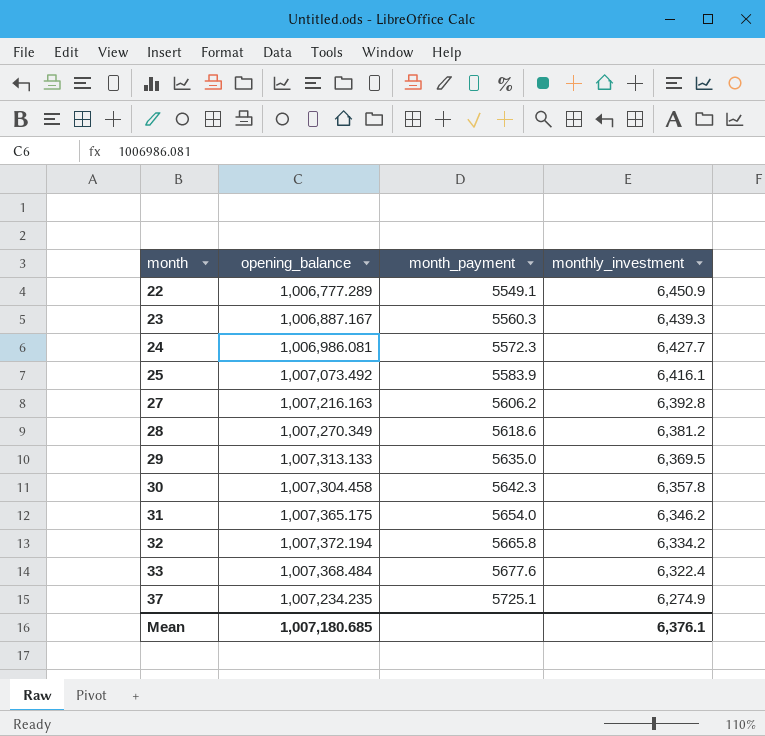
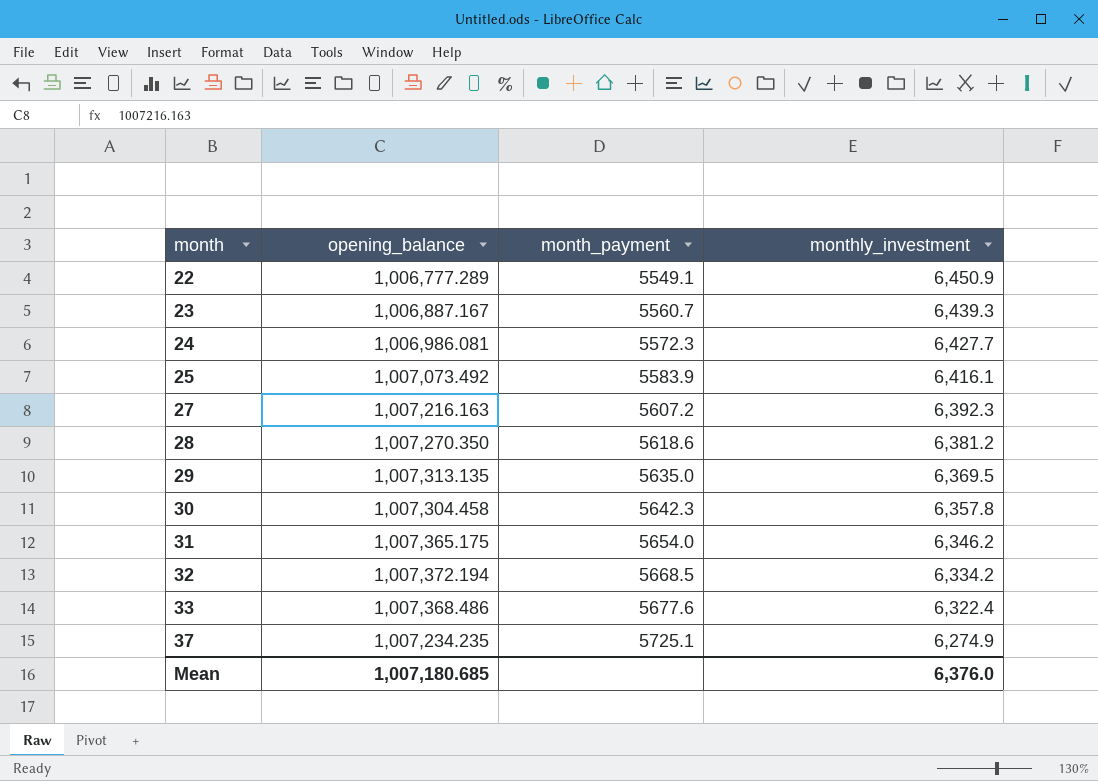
23 | month_payment: 5560.3 -> 5560.7
27 | month_payment: 5606.2 -> 5607.2
27 | monthly_investment: 6,392.8 -> 6,392.3
28 | opening_balance: 1,007,270.349 -> 1,007,270.350
29 | opening_balance: 1,007,313.133 -> 1,007,313.135
32 | month_payment: 5665.8 -> 5668.5
33 | opening_balance: 1,007,368.484 -> 1,007,368.486
Mean | monthly_investment: 6,376.1 -> 6,376.0

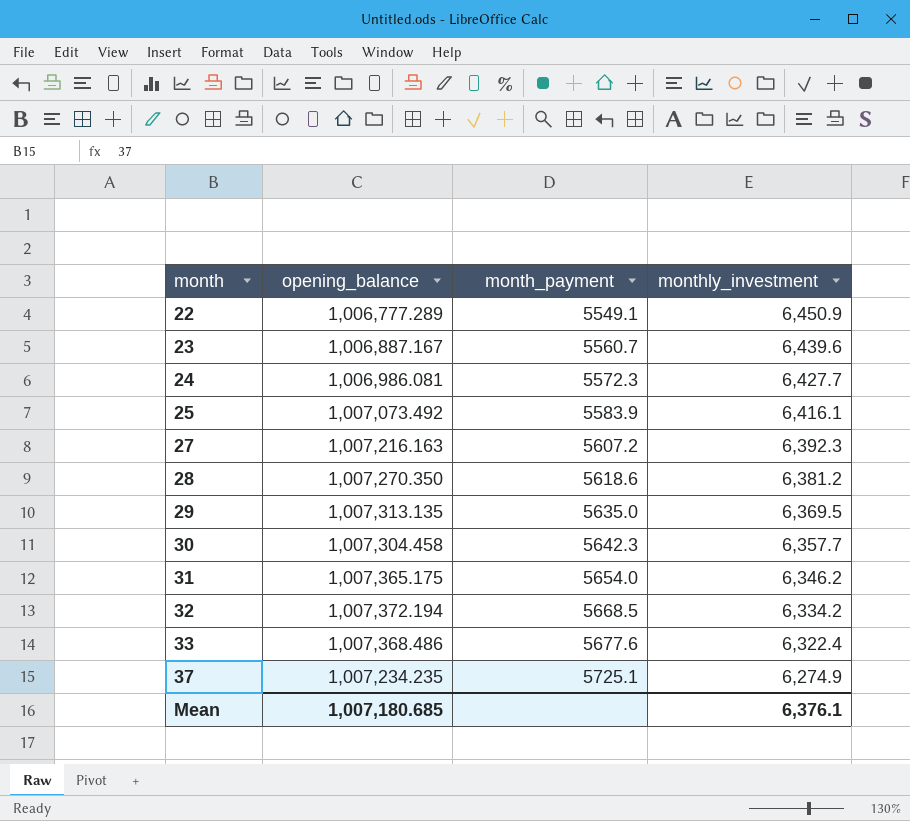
23 | monthly_investment: 6,439.3 -> 6,439.6
30 | monthly_investment: 6,357.8 -> 6,357.7
Mean | monthly_investment: 6,376.0 -> 6,376.1

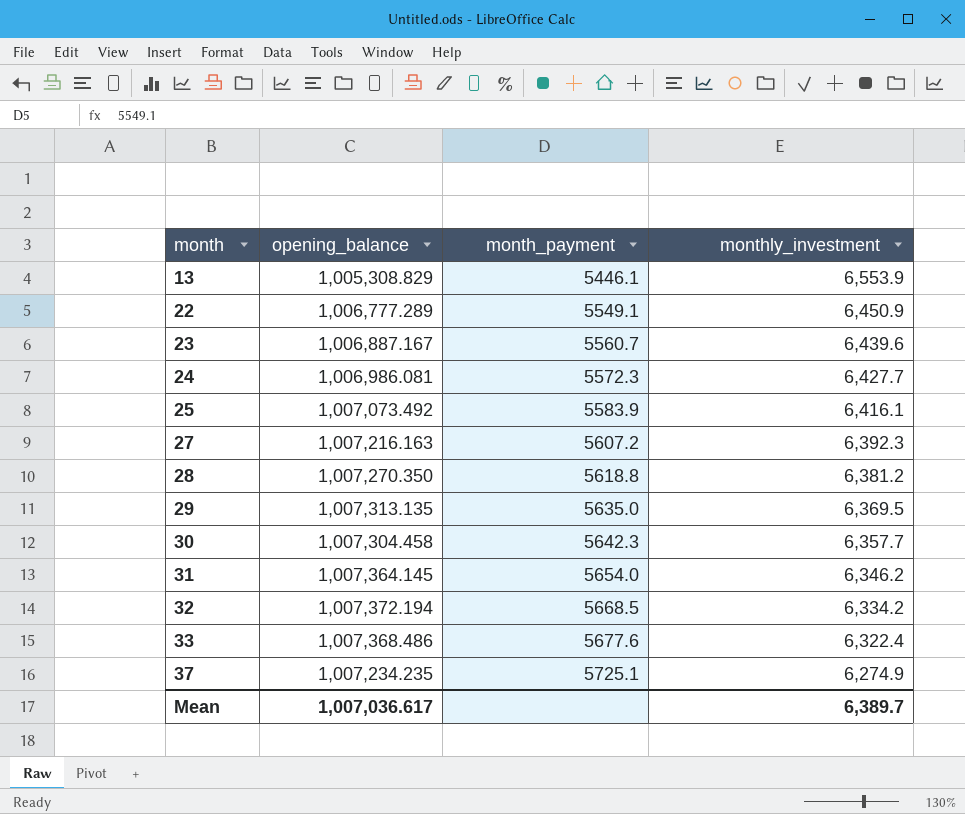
row 13: none -> 1,005,308.829 | 5446.1 | 6,553.9
28 | month_payment: 5618.6 -> 5618.8
31 | opening_balance: 1,007,365.175 -> 1,007,364.145
Mean | opening_balance: 1,007,180.685 -> 1,007,036.617
Mean | monthly_investment: 6,376.1 -> 6,389.7

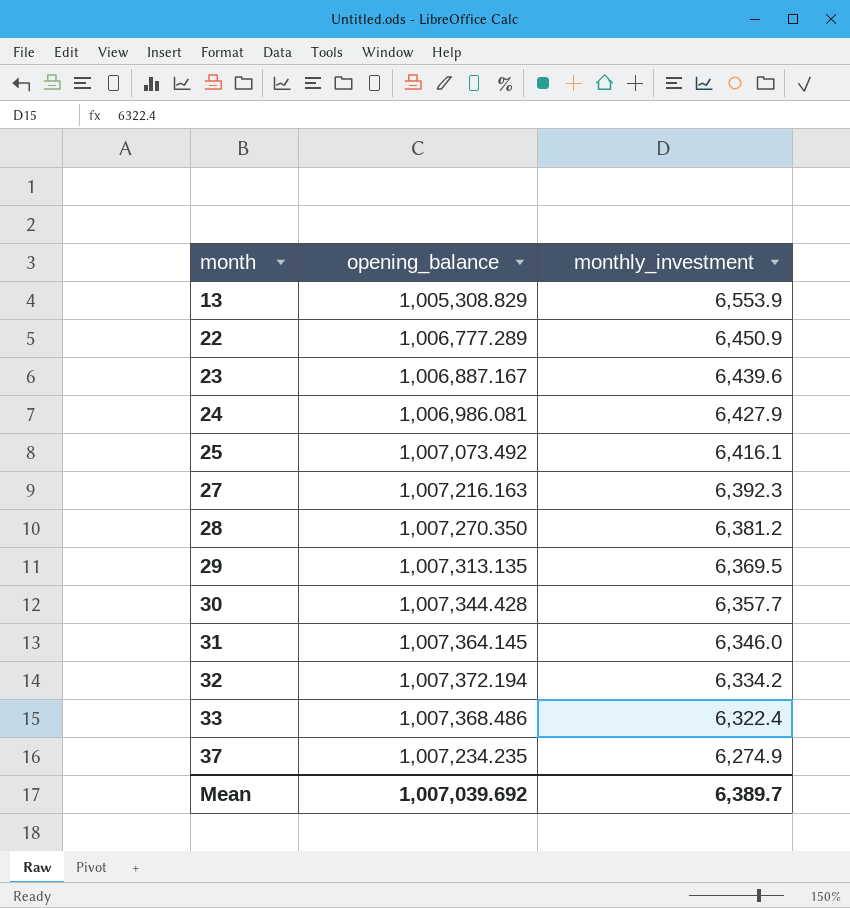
column month_payment | position: 3 -> none
24 | monthly_investment: 6,427.7 -> 6,427.9
30 | opening_balance: 1,007,304.458 -> 1,007,344.428
31 | monthly_investment: 6,346.2 -> 6,346.0
Mean | opening_balance: 1,007,036.617 -> 1,007,039.692

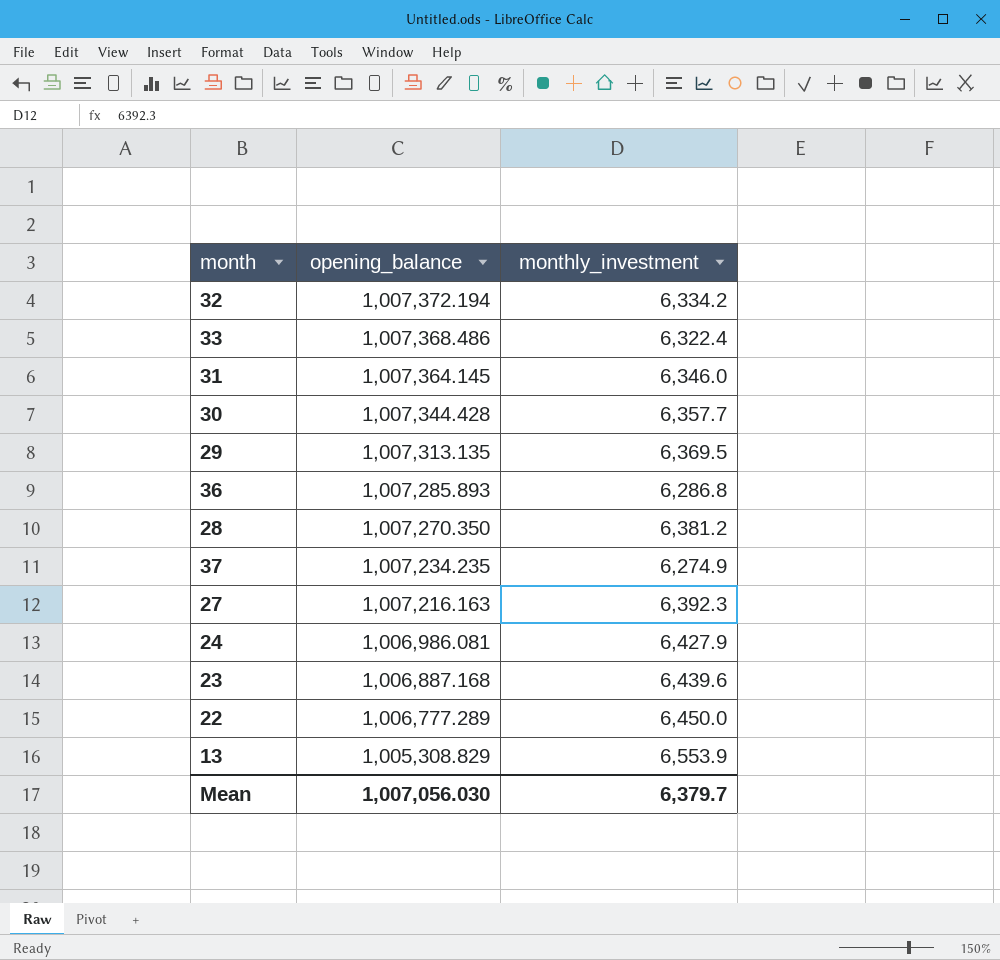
row order: month ascending -> opening_balance descending
row 25: 1,007,073.492 | 6,416.1 -> none
row 36: none -> 1,007,285.893 | 6,286.8
23 | opening_balance: 1,006,887.167 -> 1,006,887.168
22 | monthly_investment: 6,450.9 -> 6,450.0
Mean | opening_balance: 1,007,039.692 -> 1,007,056.030
Mean | monthly_investment: 6,389.7 -> 6,379.7

